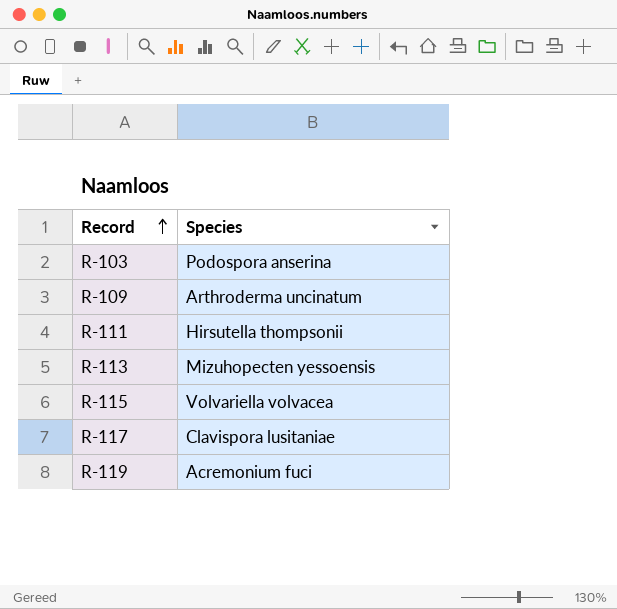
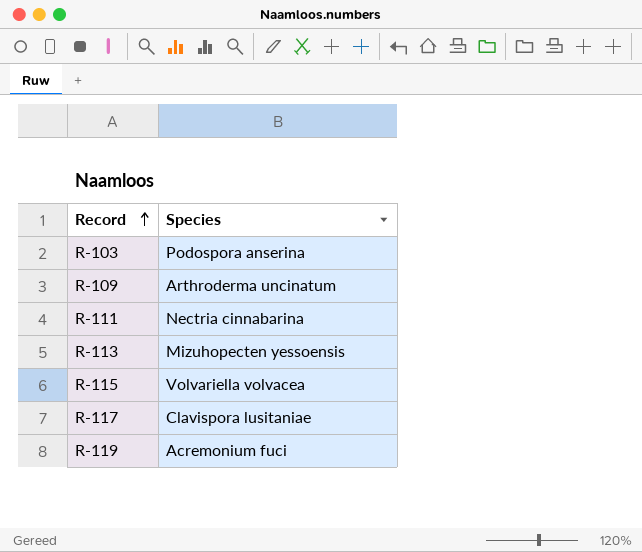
R-111 | Species: Hirsutella thompsonii -> Nectria cinnabarina

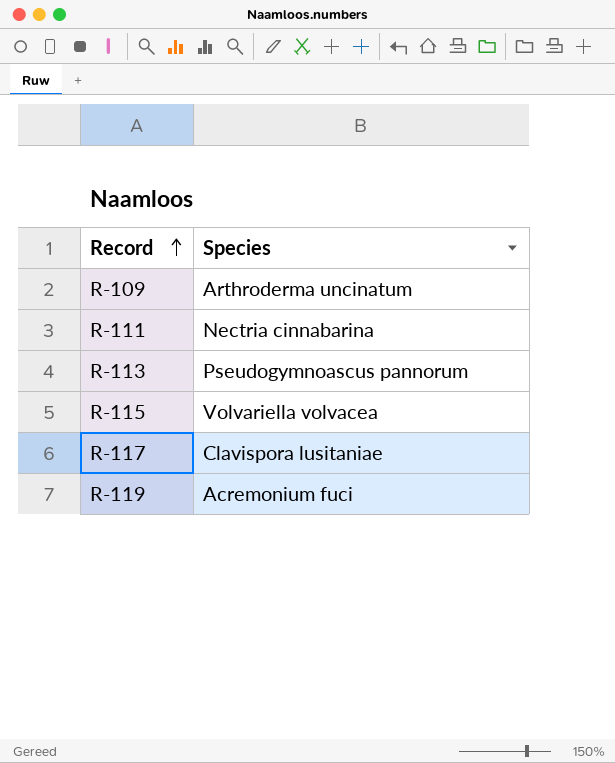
row R-103: Podospora anserina -> none
R-113 | Species: Mizuhopecten yessoensis -> Pseudogymnoascus pannorum

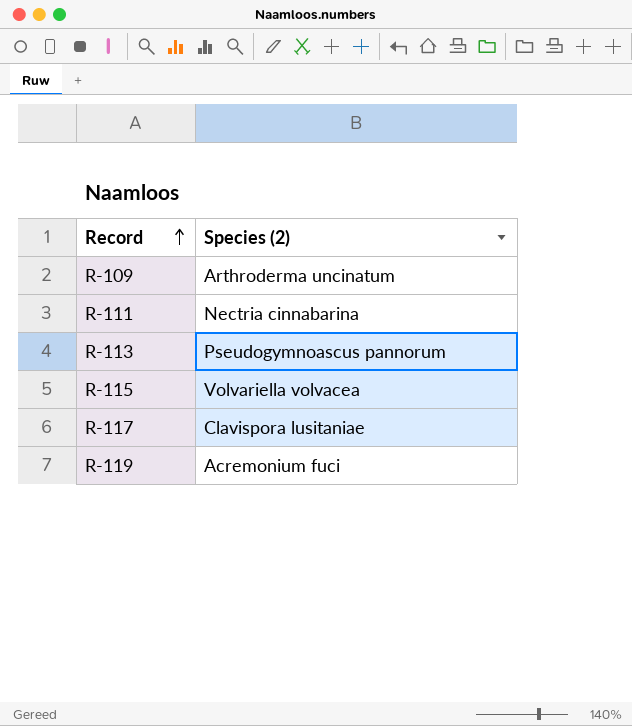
column name: Species -> Species (2)

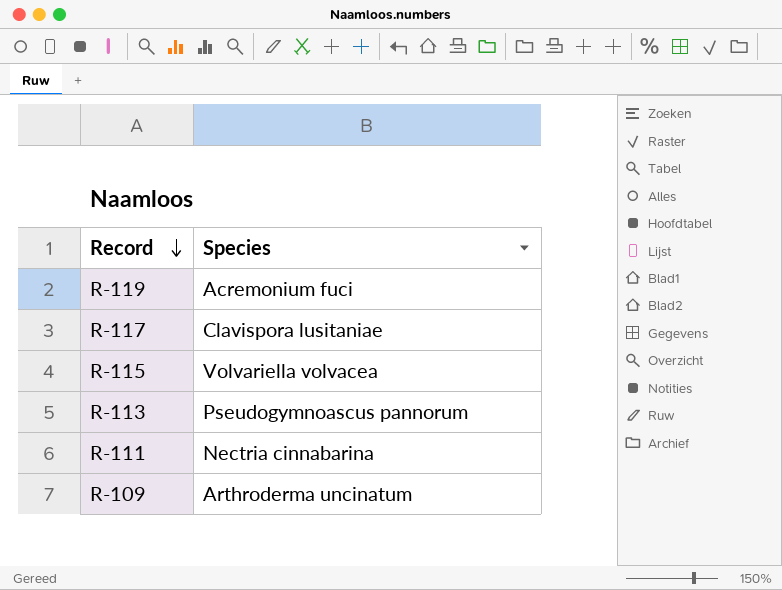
row order: Record ascending -> Record descending
column name: Species (2) -> Species

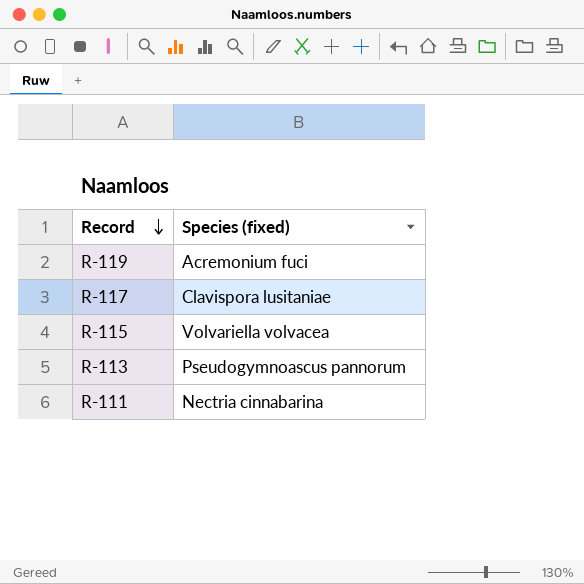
column name: Species -> Species (fixed)
row R-109: Arthroderma uncinatum -> none

